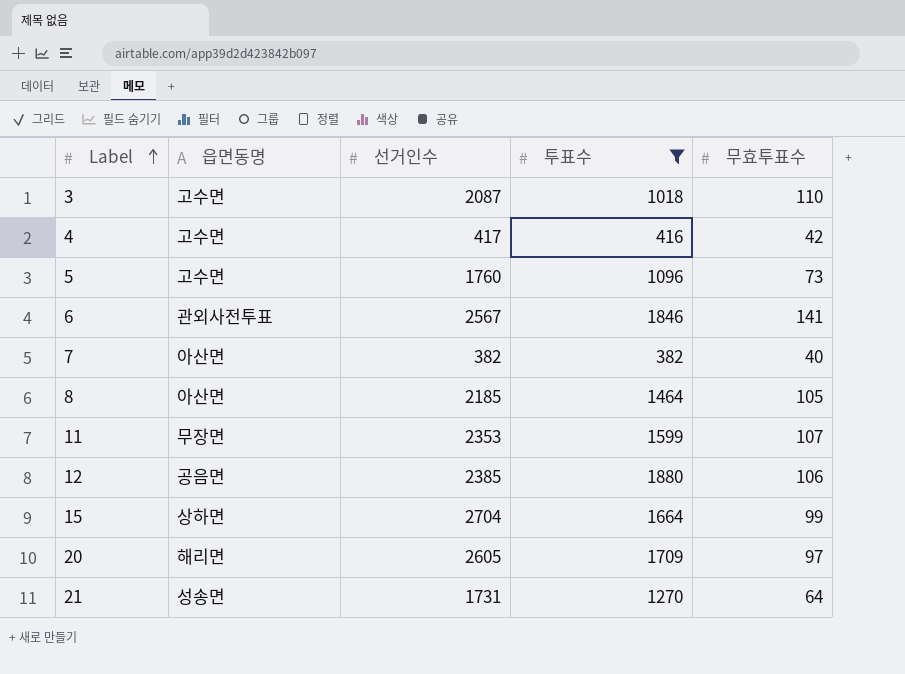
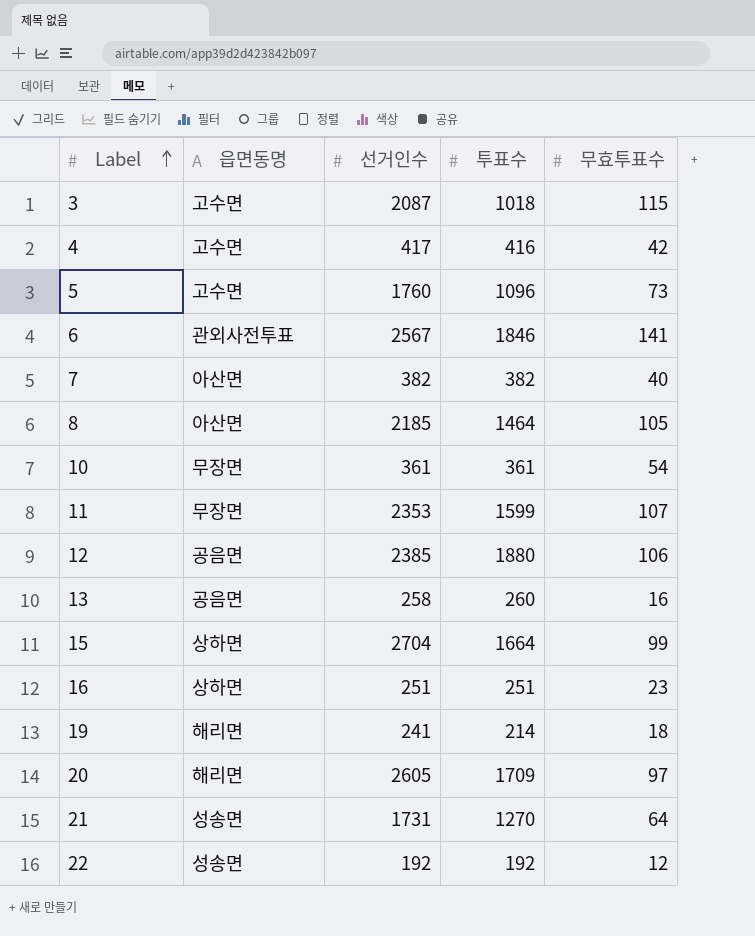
filter: 투표수 >= 382 -> none
3 | 무효투표수: 110 -> 115

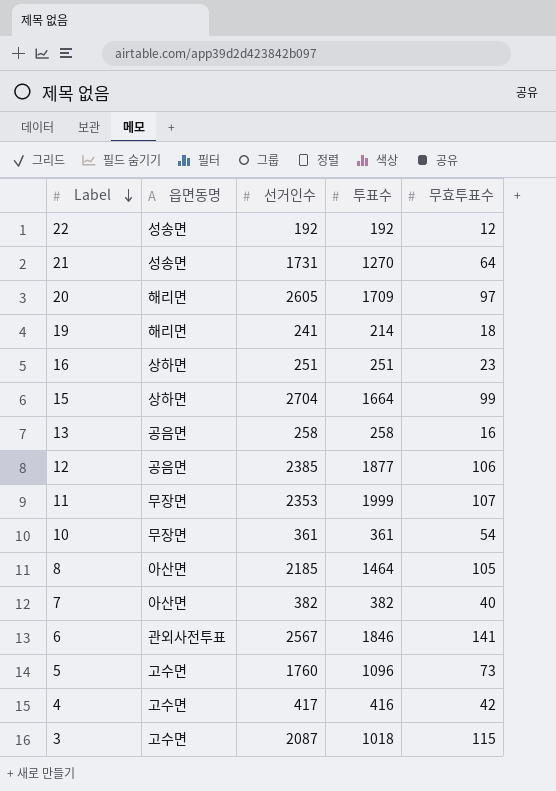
row order: Label ascending -> Label descending
13 | 투표수: 260 -> 258
12 | 투표수: 1880 -> 1877
11 | 투표수: 1599 -> 1999

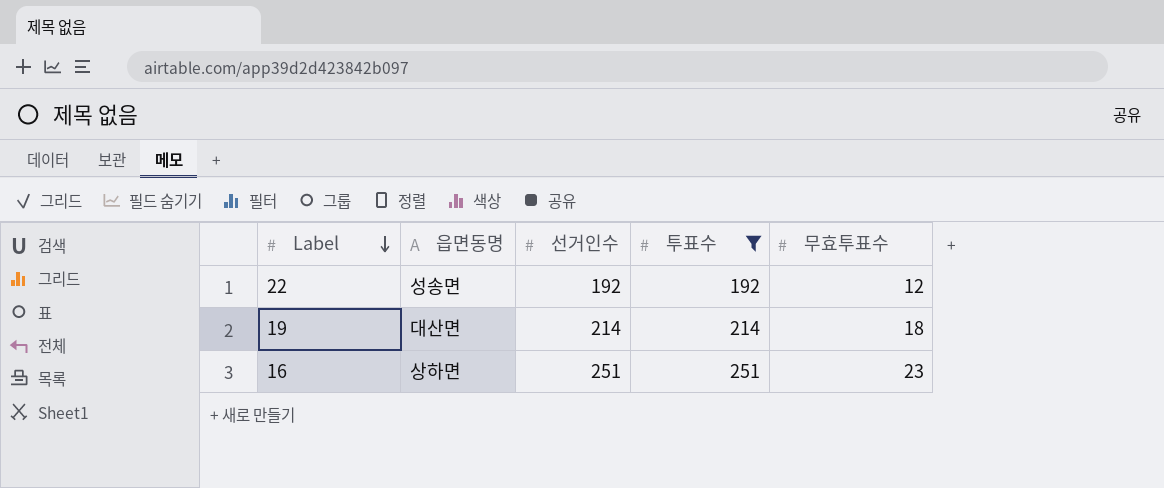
filter: none -> 투표수 <= 251
19 | 읍면동명: 해리면 -> 대산면
19 | 선거인수: 241 -> 214

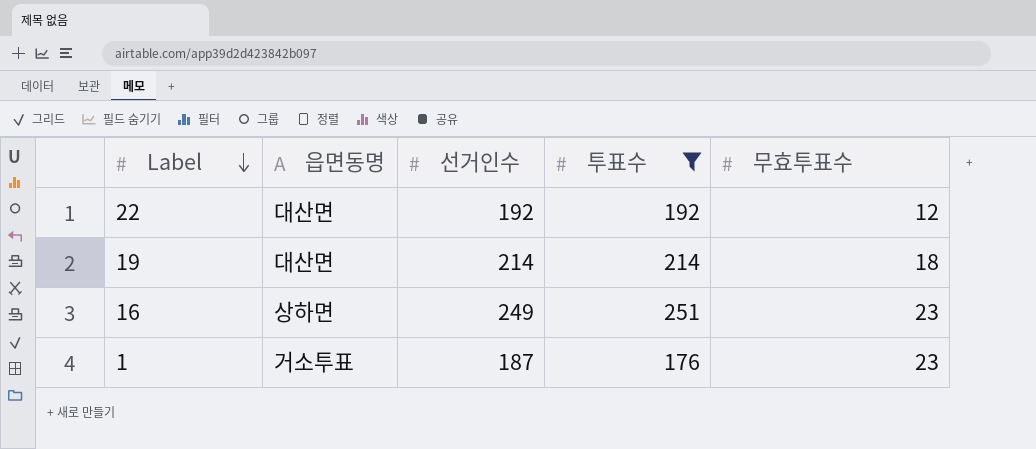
22 | 읍면동명: 성송면 -> 대산면
16 | 선거인수: 251 -> 249
row 1: none -> 거소투표 | 187 | 176 | 23

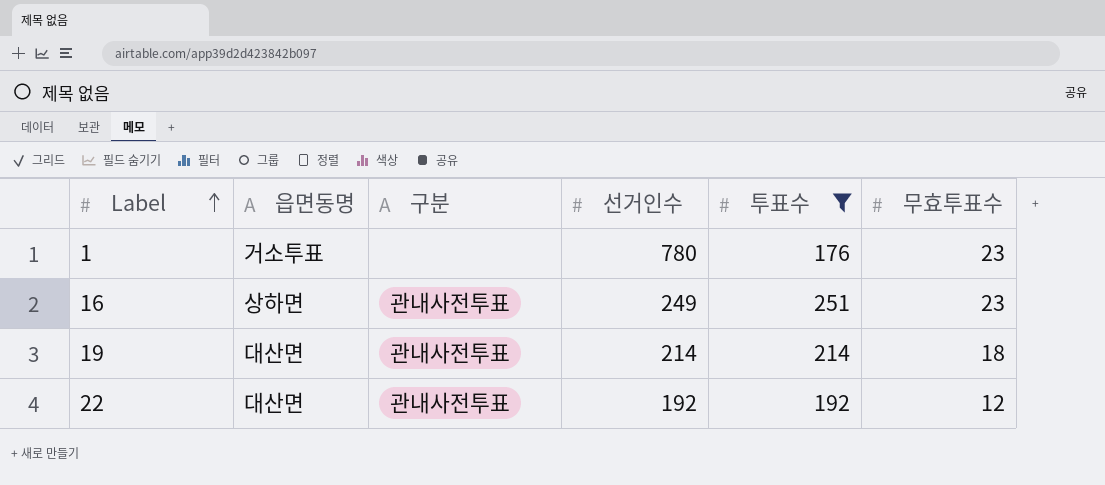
row order: Label descending -> Label ascending
column 구분 | position: none -> 3
1 | 선거인수: 187 -> 780

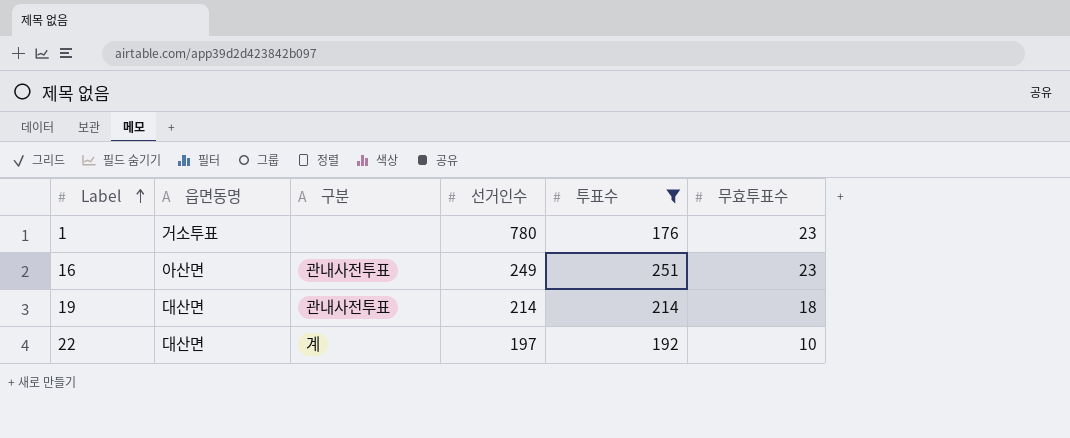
16 | 읍면동명: 상하면 -> 아산면
22 | 구분: 관내사전투표 -> 계
22 | 선거인수: 192 -> 197
22 | 무효투표수: 12 -> 10

